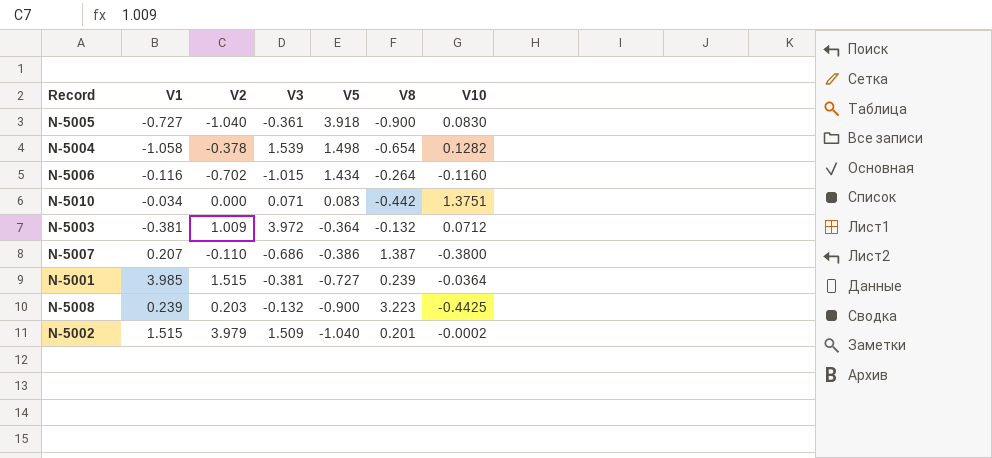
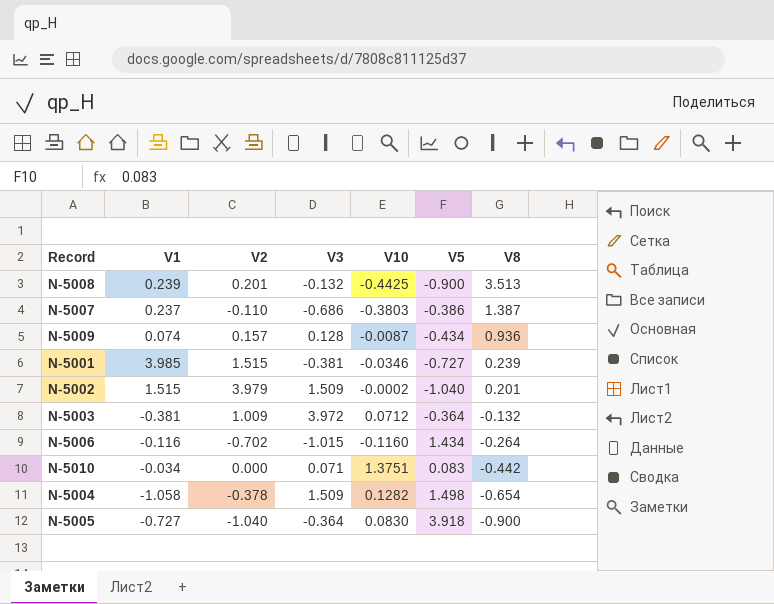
row order: V5 descending -> V8 descending
column V10 | position: 7 -> 5
N-5008 | V2: 0.203 -> 0.201
N-5008 | V8: 3.223 -> 3.513
N-5007 | V1: 0.207 -> 0.237
N-5007 | V10: -0.3800 -> -0.3803
row N-5009: none -> 0.074 | 0.157 | 0.128 | -0.0087 | -0.434 | 0.936
N-5001 | V10: -0.0364 -> -0.0346
N-5004 | V3: 1.539 -> 1.509
N-5005 | V3: -0.361 -> -0.364

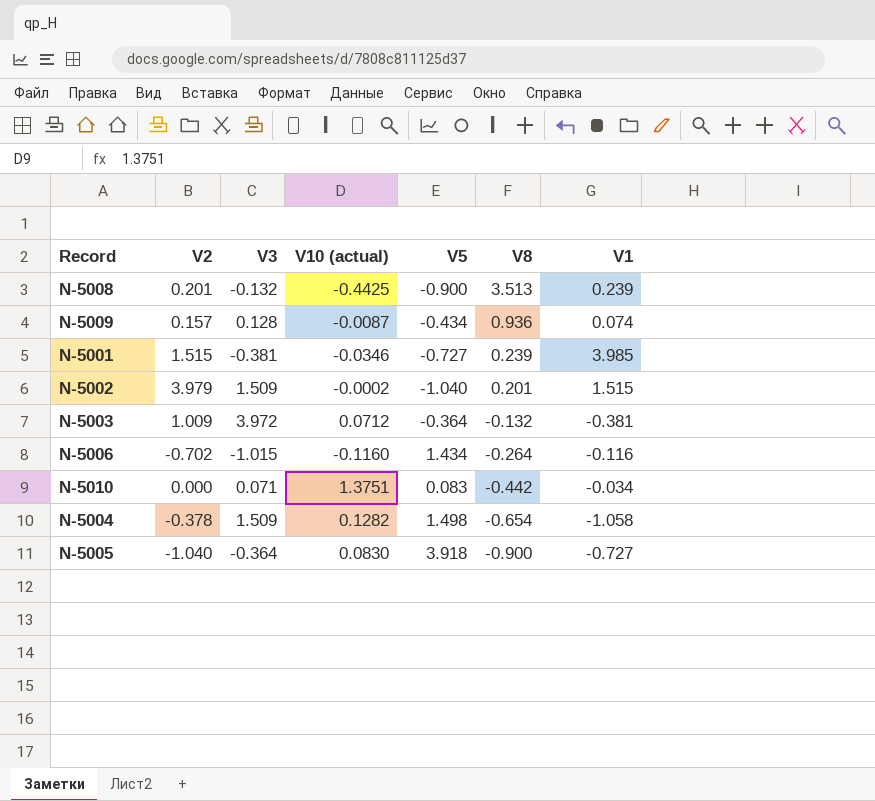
column name: V10 -> V10 (actual)
column V1 | position: 2 -> 7
row N-5007: 0.237 | -0.110 | -0.686 | -0.3803 | -0.386 | 1.387 -> none

